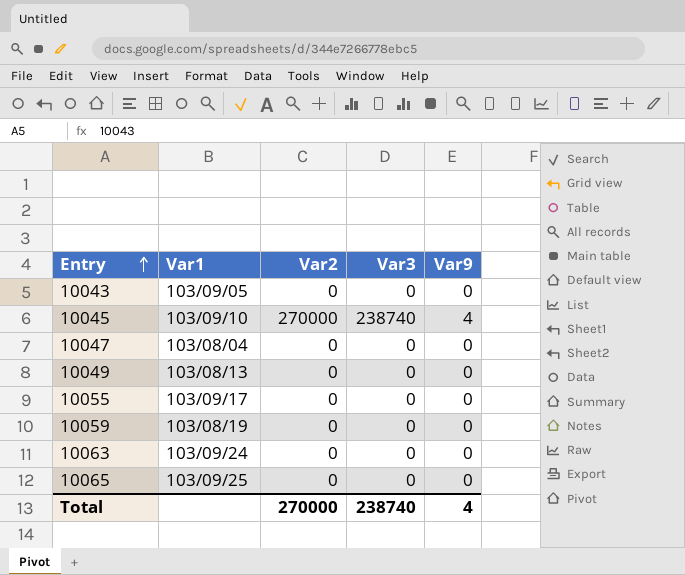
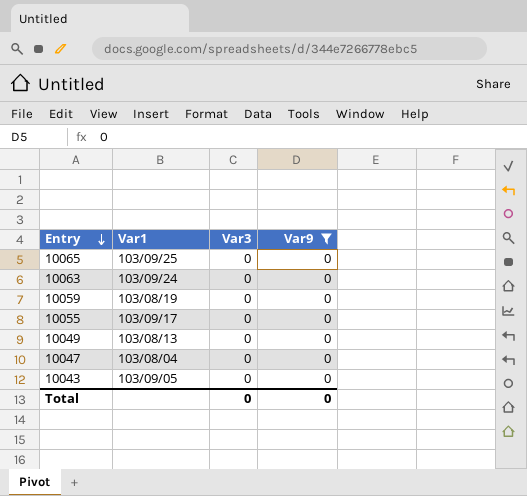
filter: none -> Var9 = 0
row order: Entry ascending -> Entry descending
column Var2 | position: 3 -> none
Total | Var3: 238740 -> 0
Total | Var9: 4 -> 0

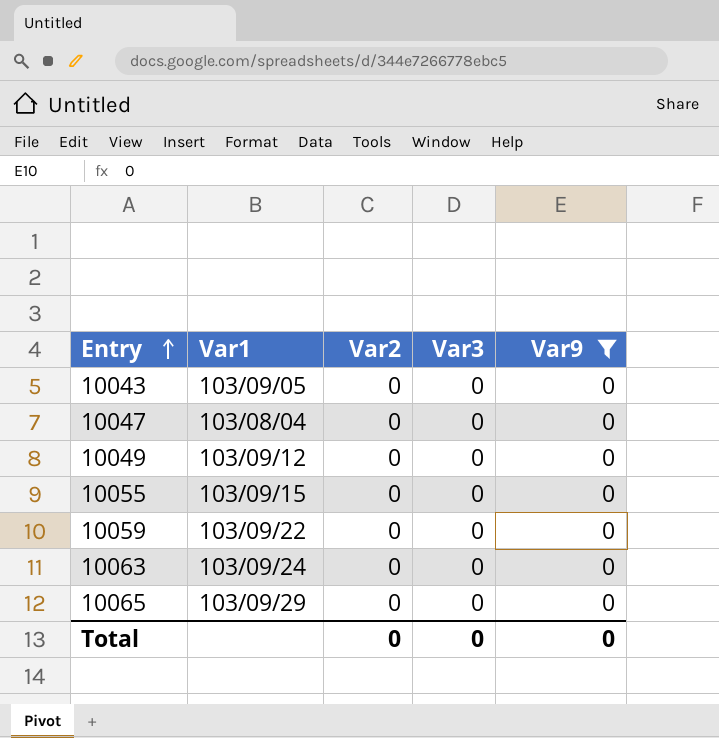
row order: Entry descending -> Entry ascending
column Var2 | position: none -> 3
10049 | Var1: 103/08/13 -> 103/09/12
10055 | Var1: 103/09/17 -> 103/09/15
10059 | Var1: 103/08/19 -> 103/09/22
10065 | Var1: 103/09/25 -> 103/09/29

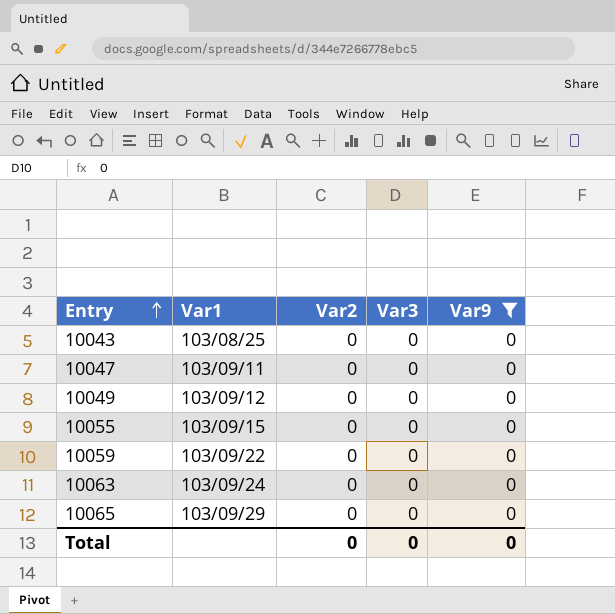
10043 | Var1: 103/09/05 -> 103/08/25
10047 | Var1: 103/08/04 -> 103/09/11

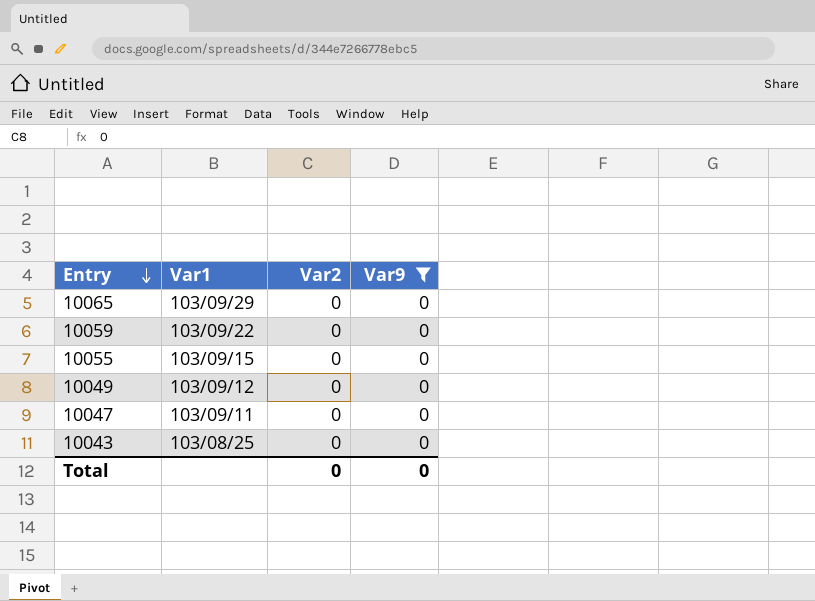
row order: Entry ascending -> Entry descending
column Var3 | position: 4 -> none
row 10063: 103/09/24 | 0 | 0 | 0 -> none

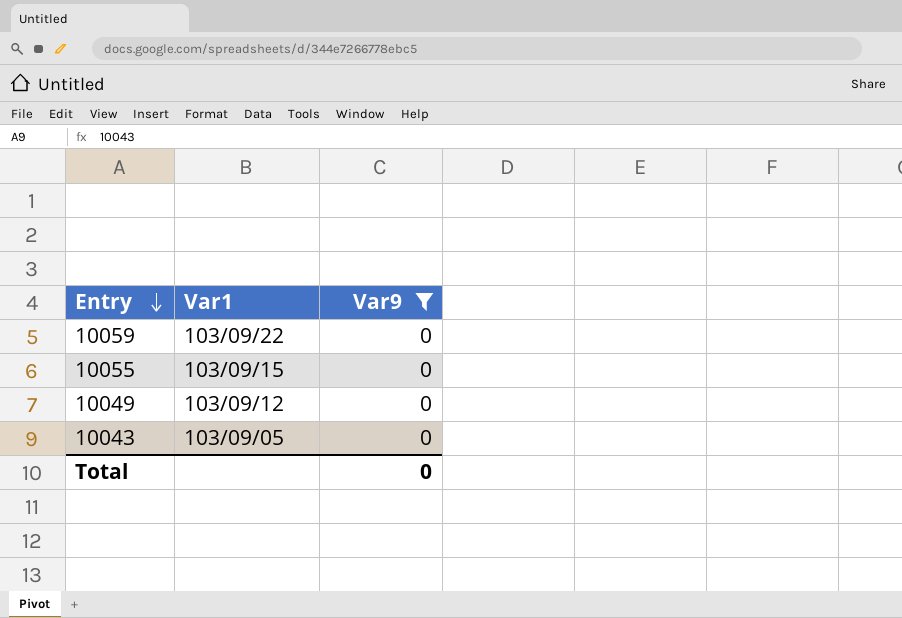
column Var2 | position: 3 -> none
row 10065: 103/09/29 | 0 | 0 -> none
row 10047: 103/09/11 | 0 | 0 -> none
10043 | Var1: 103/08/25 -> 103/09/05

